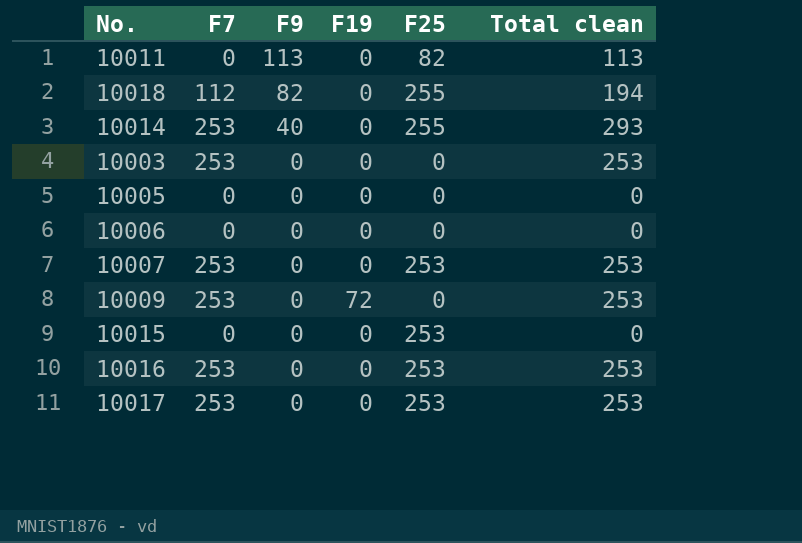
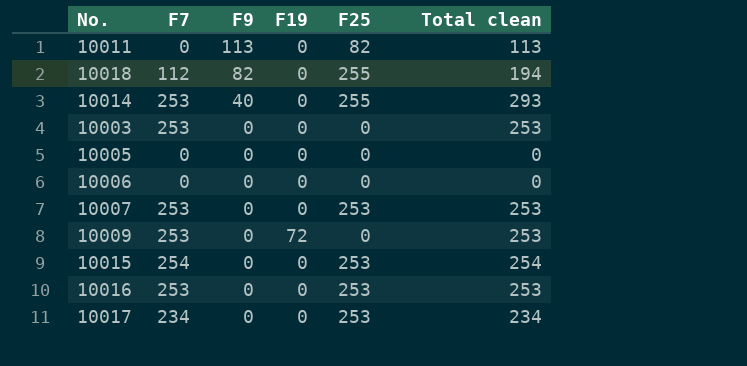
10015 | F7: 0 -> 254
10015 | Total clean: 0 -> 254
10017 | F7: 253 -> 234
10017 | Total clean: 253 -> 234

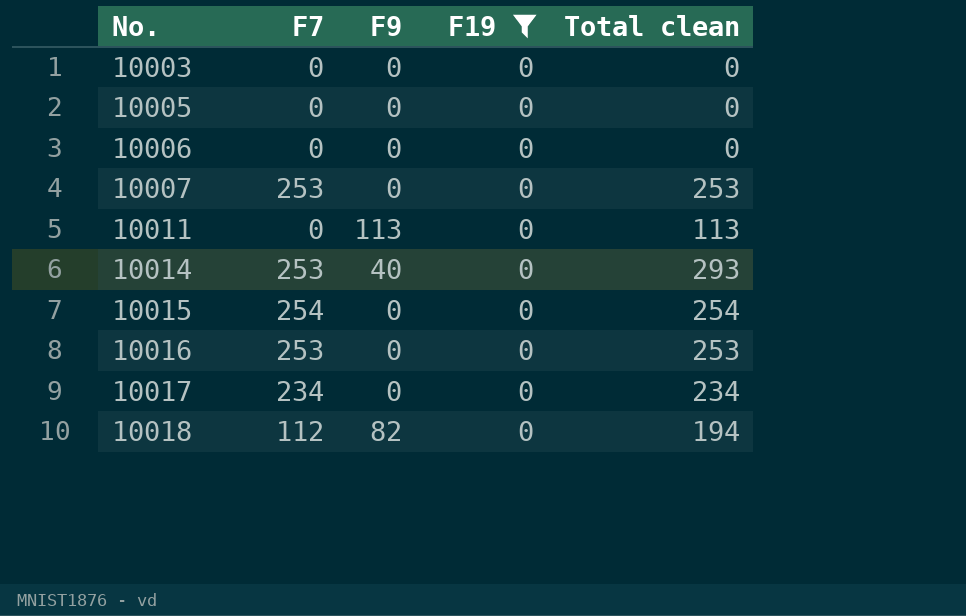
filter: none -> F19 = 0
row order: F9 descending -> No. ascending
column F25 | position: 5 -> none
10003 | F7: 253 -> 0
10003 | Total clean: 253 -> 0

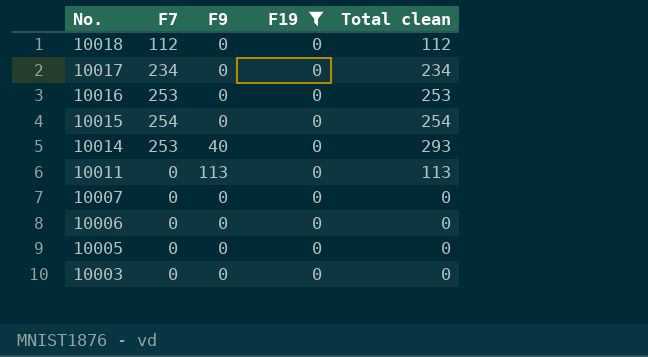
row order: No. ascending -> No. descending
10018 | F9: 82 -> 0
10018 | Total clean: 194 -> 112
10007 | F7: 253 -> 0
10007 | Total clean: 253 -> 0

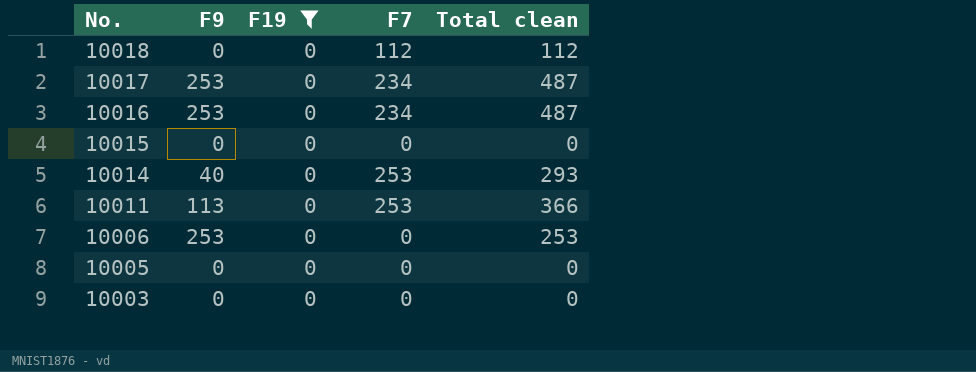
column F7 | position: 2 -> 4
row 10007: 0 | 0 | 0 | 0 -> none
10017 | F9: 0 -> 253
10017 | Total clean: 234 -> 487
10016 | F9: 0 -> 253
10016 | F7: 253 -> 234
10016 | Total clean: 253 -> 487
10015 | F7: 254 -> 0
10015 | Total clean: 254 -> 0
10011 | F7: 0 -> 253
10011 | Total clean: 113 -> 366
10006 | F9: 0 -> 253
10006 | Total clean: 0 -> 253

